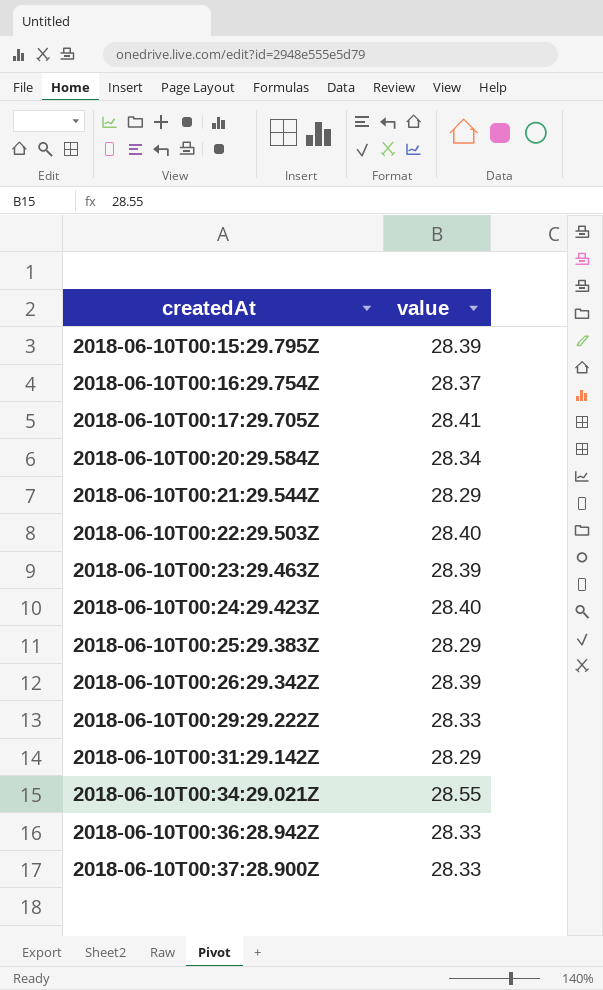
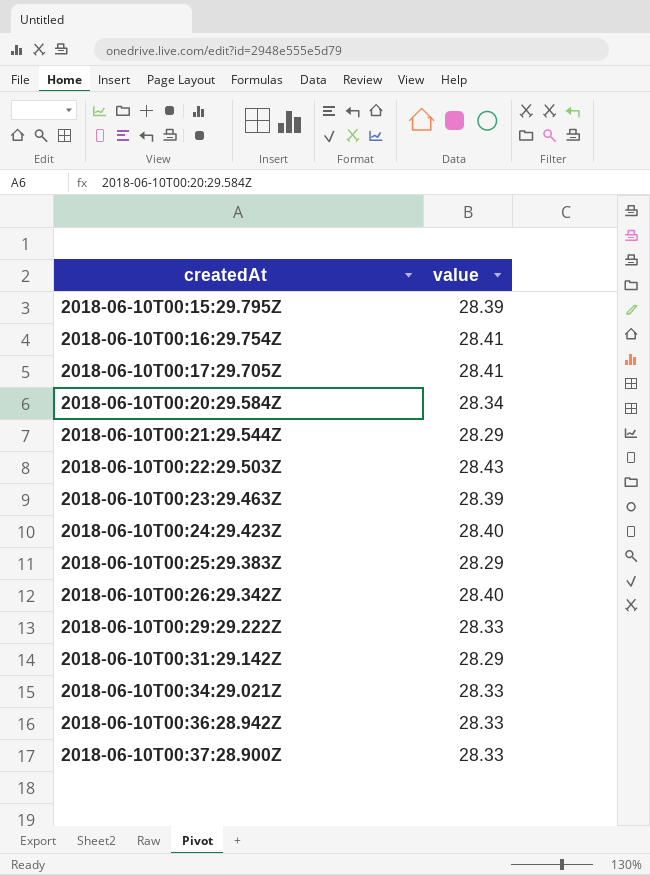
2018-06-10T00:16:29.754Z | value: 28.37 -> 28.41
2018-06-10T00:22:29.503Z | value: 28.40 -> 28.43
2018-06-10T00:26:29.342Z | value: 28.39 -> 28.40
2018-06-10T00:34:29.021Z | value: 28.55 -> 28.33

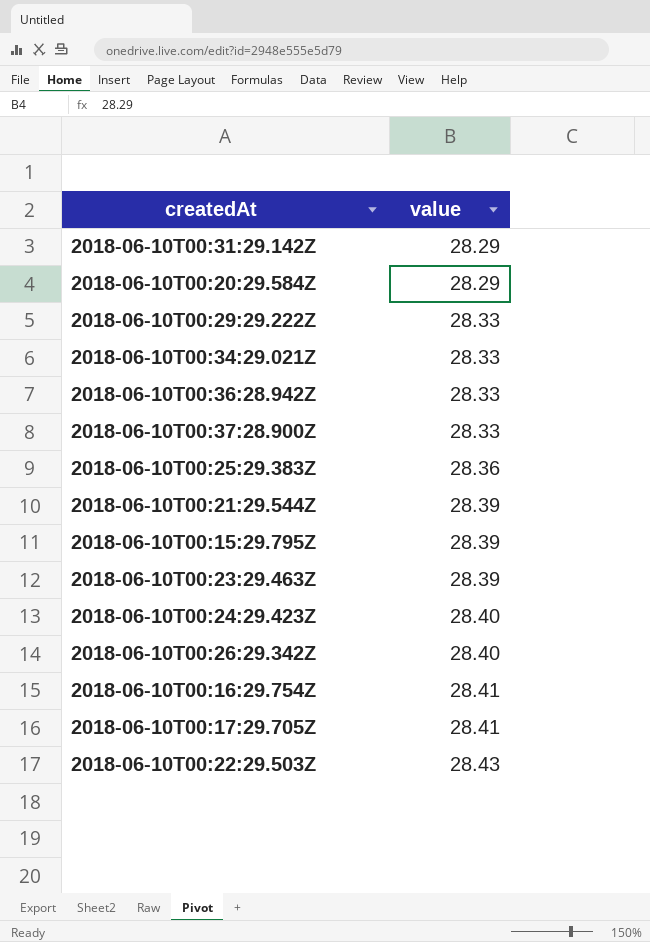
row order: createdAt ascending -> value ascending
2018-06-10T00:20:29.584Z | value: 28.34 -> 28.29
2018-06-10T00:25:29.383Z | value: 28.29 -> 28.36
2018-06-10T00:21:29.544Z | value: 28.29 -> 28.39

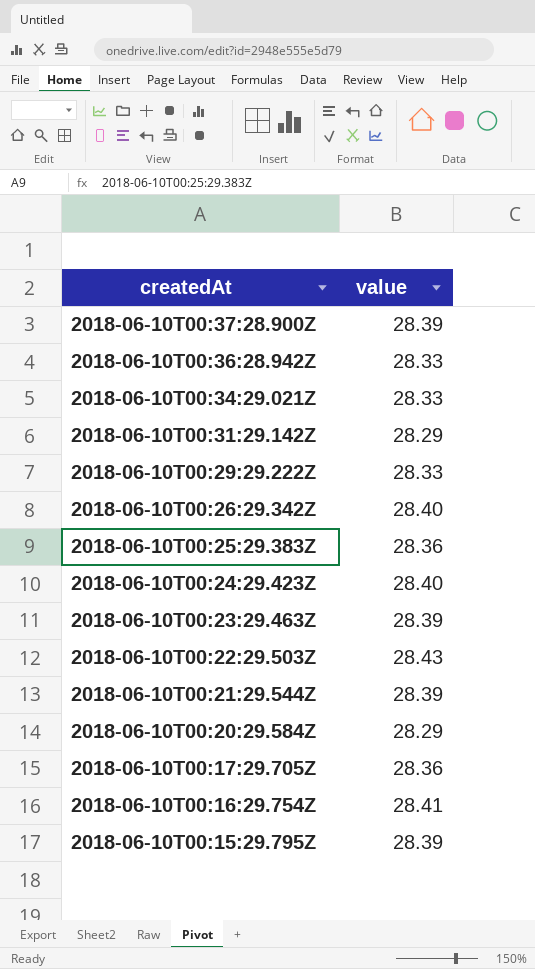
row order: value ascending -> createdAt descending
2018-06-10T00:37:28.900Z | value: 28.33 -> 28.39
2018-06-10T00:17:29.705Z | value: 28.41 -> 28.36

